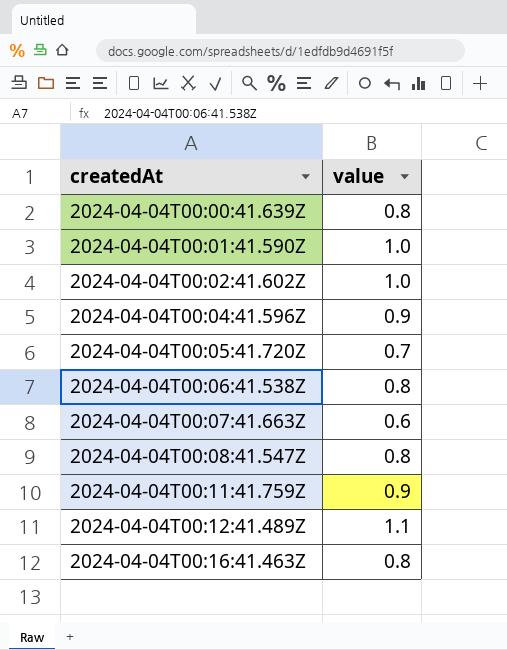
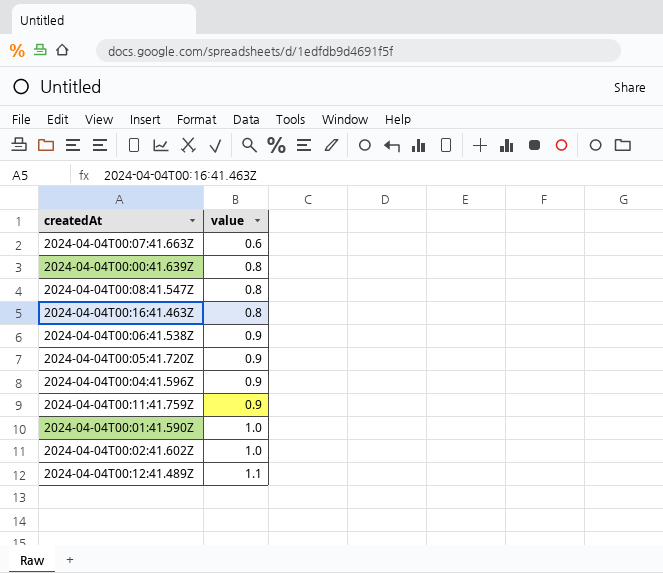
row order: createdAt ascending -> value ascending
2024-04-04T00:06:41.538Z | value: 0.8 -> 0.9
2024-04-04T00:05:41.720Z | value: 0.7 -> 0.9

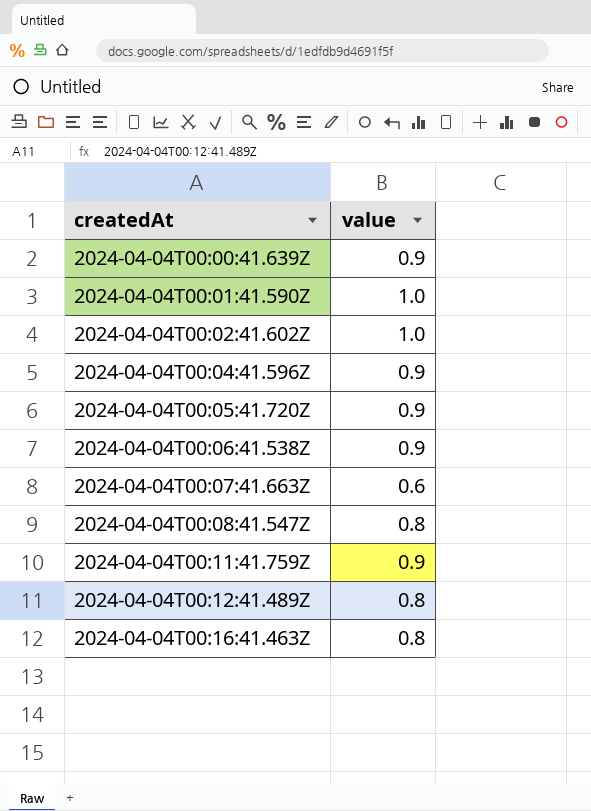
row order: value ascending -> createdAt ascending
2024-04-04T00:00:41.639Z | value: 0.8 -> 0.9
2024-04-04T00:12:41.489Z | value: 1.1 -> 0.8

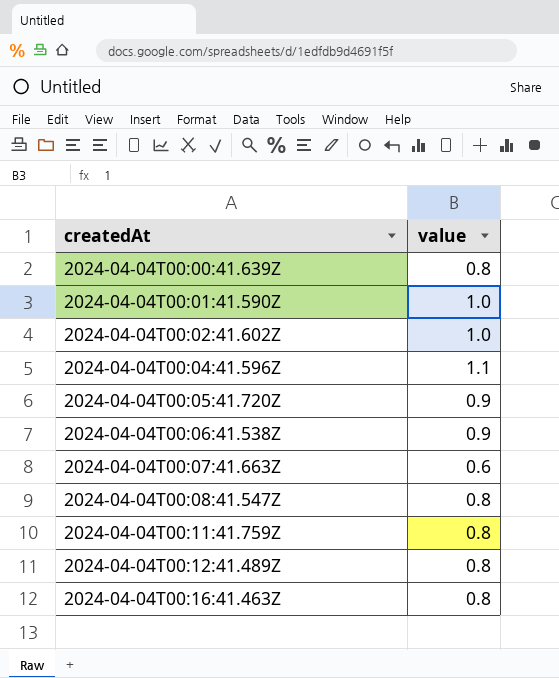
2024-04-04T00:00:41.639Z | value: 0.9 -> 0.8
2024-04-04T00:04:41.596Z | value: 0.9 -> 1.1
2024-04-04T00:11:41.759Z | value: 0.9 -> 0.8

